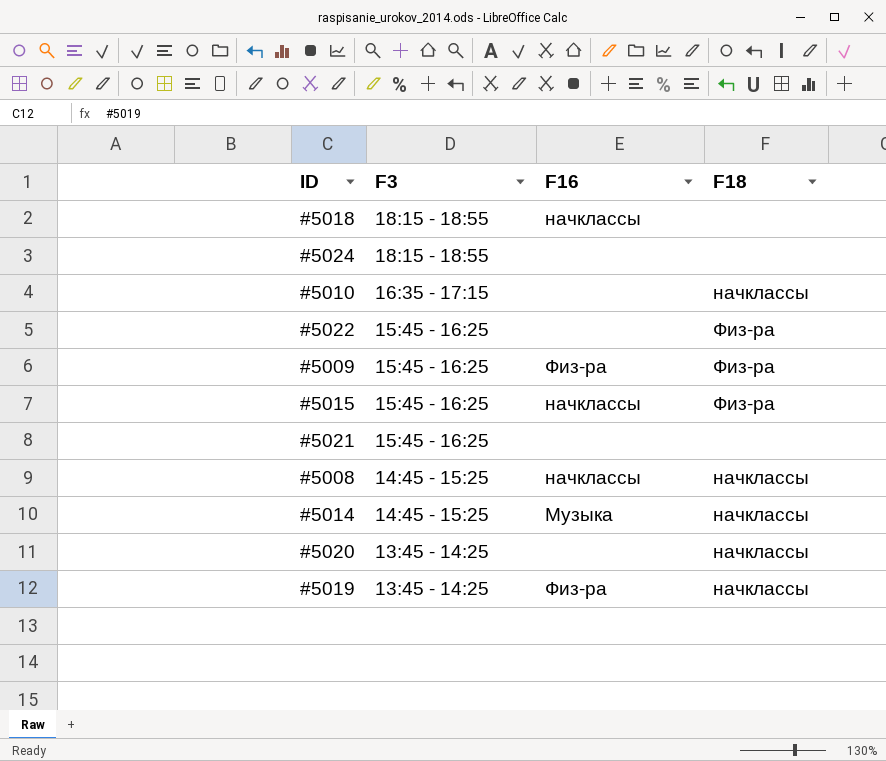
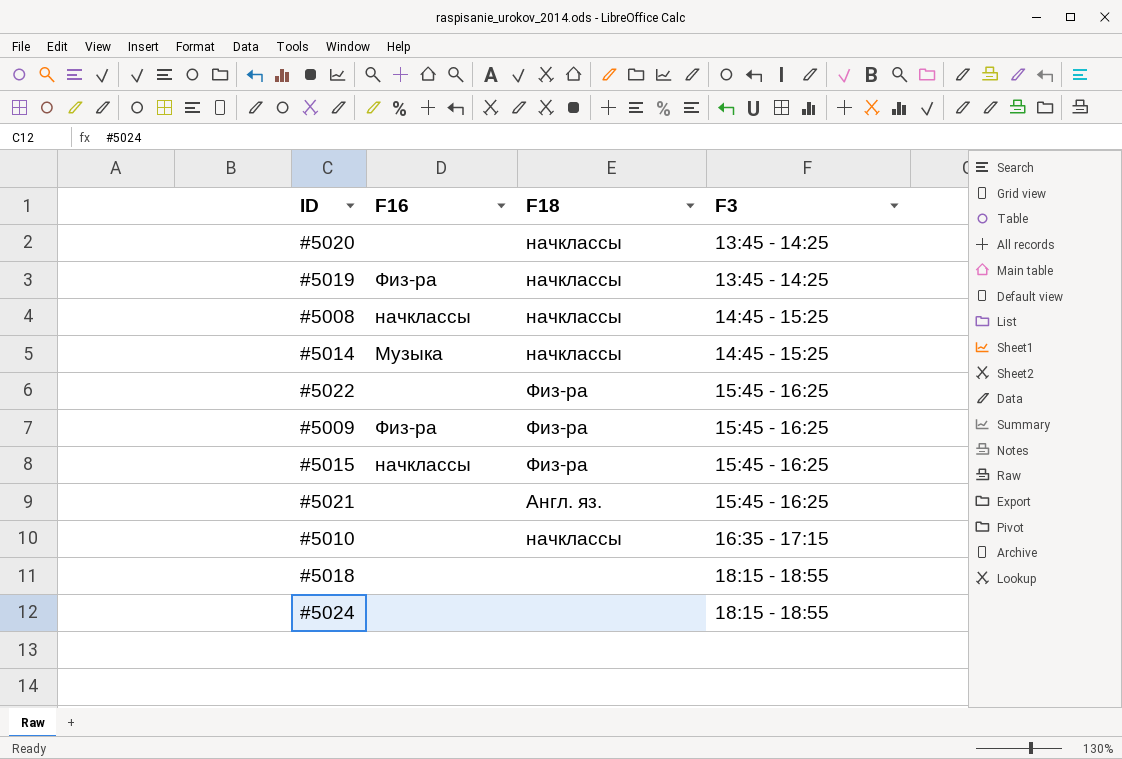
row order: F3 descending -> F3 ascending
column F3 | position: 2 -> 4
#5021 | F18: none -> Англ. яз.
#5018 | F16: начклассы -> none

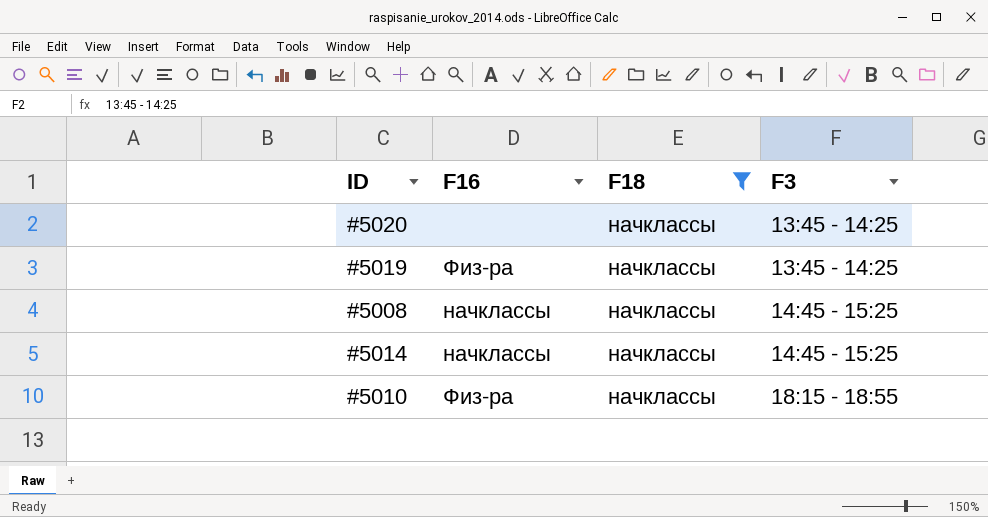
filter: none -> F18 = начклассы
#5014 | F16: Музыка -> начклассы
#5010 | F16: none -> Физ-ра
#5010 | F3: 16:35 - 17:15 -> 18:15 - 18:55

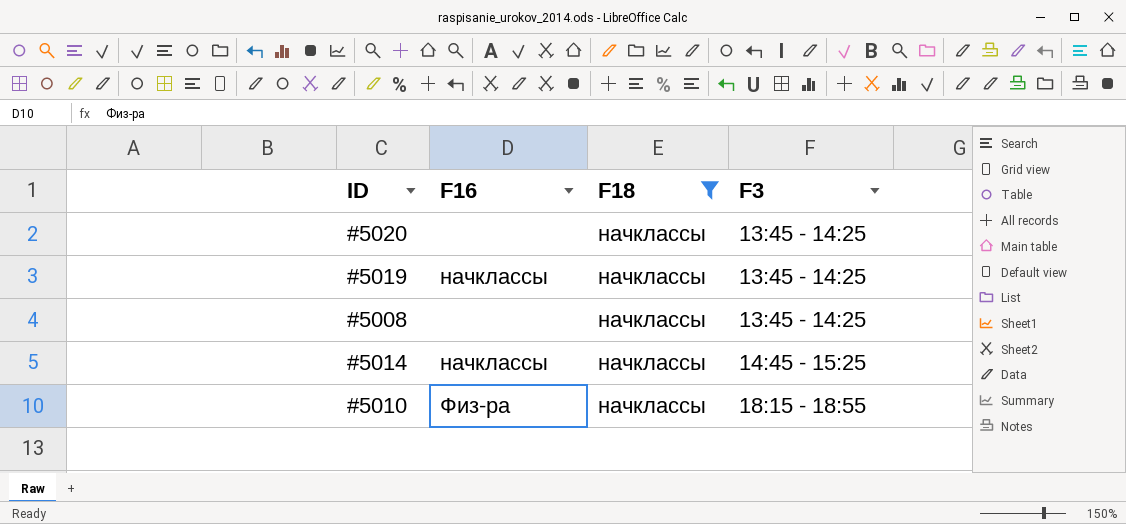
#5019 | F16: Физ-ра -> начклассы
#5008 | F16: начклассы -> none
#5008 | F3: 14:45 - 15:25 -> 13:45 - 14:25

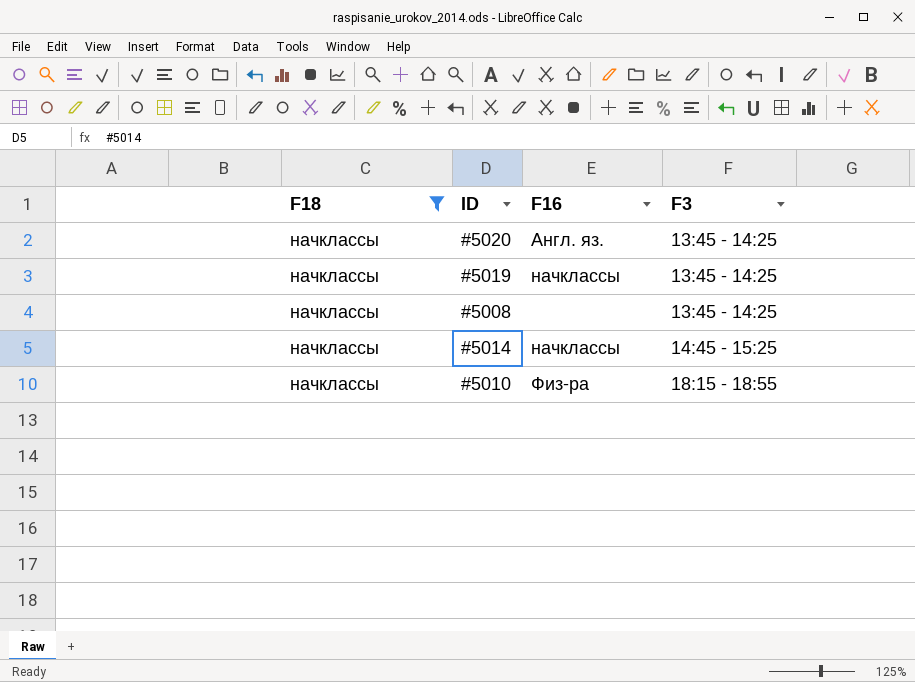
column F18 | position: 3 -> 1
#5020 | F16: none -> Англ. яз.

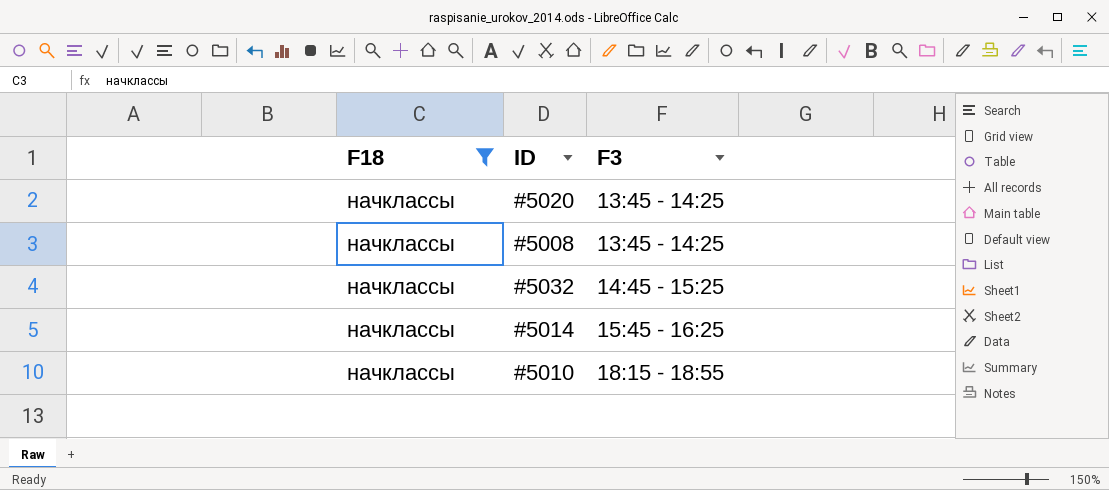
column F16 | position: 3 -> none
row #5019: начклассы | начклассы | 13:45 - 14:25 -> none
row #5032: none -> начклассы | 14:45 - 15:25
#5014 | F3: 14:45 - 15:25 -> 15:45 - 16:25

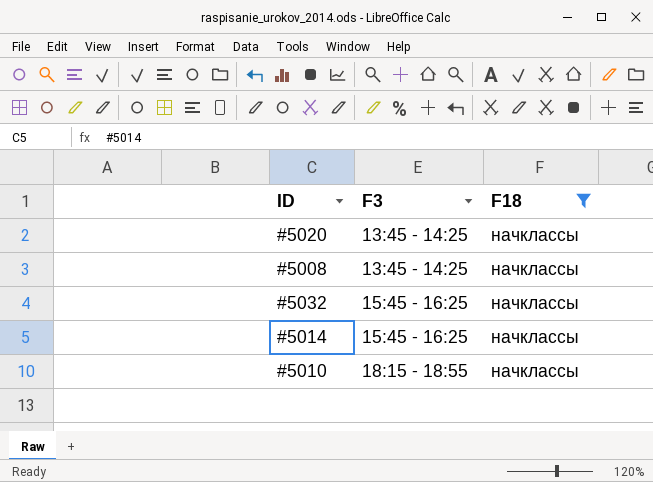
column F18 | position: 1 -> 3
#5032 | F3: 14:45 - 15:25 -> 15:45 - 16:25

